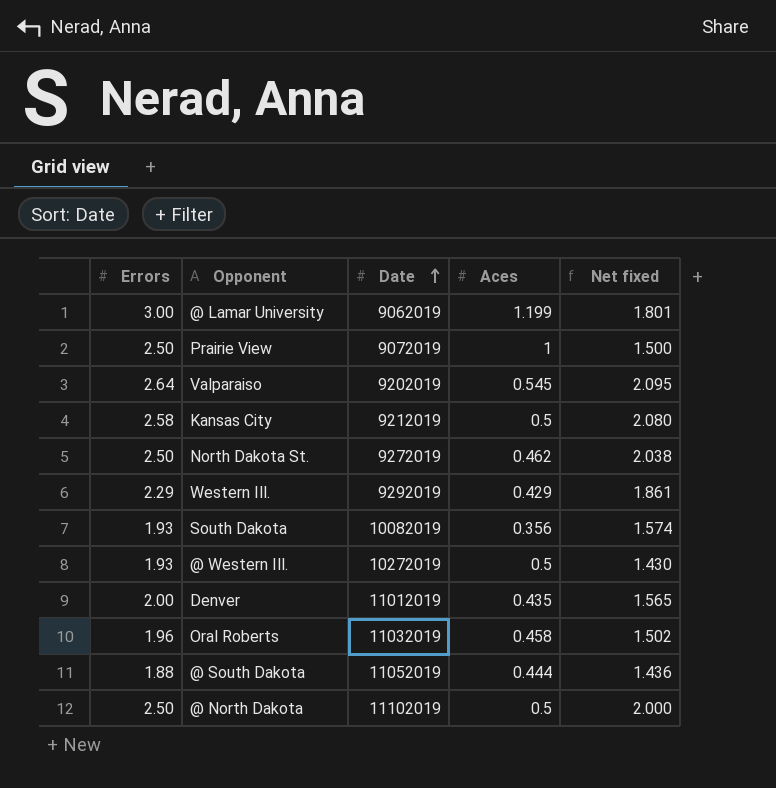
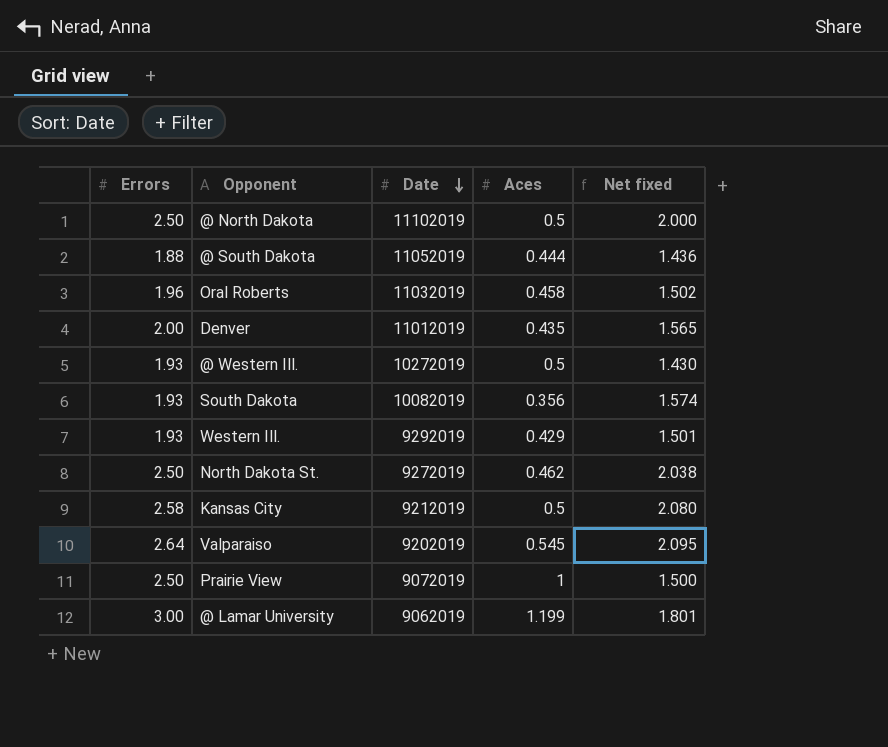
row order: Date ascending -> Date descending
Western Ill. | Errors: 2.29 -> 1.93
Western Ill. | Net fixed: 1.861 -> 1.501

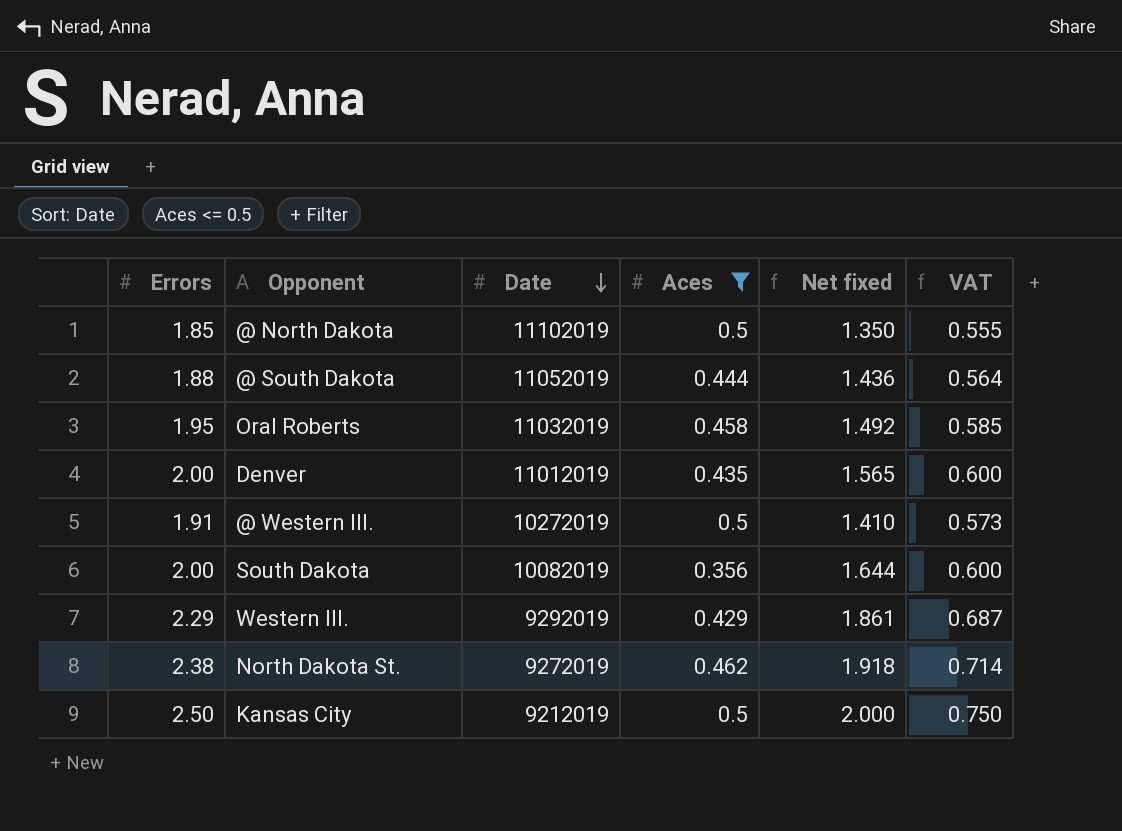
filter: none -> Aces <= 0.5
column VAT | formula: none -> [Errors] * 0.3
@ North Dakota | Errors: 2.50 -> 1.85
@ North Dakota | Net fixed: 2.000 -> 1.350
Oral Roberts | Errors: 1.96 -> 1.95
Oral Roberts | Net fixed: 1.502 -> 1.492
@ Western Ill. | Errors: 1.93 -> 1.91
@ Western Ill. | Net fixed: 1.430 -> 1.410
South Dakota | Errors: 1.93 -> 2.00
South Dakota | Net fixed: 1.574 -> 1.644
Western Ill. | Errors: 1.93 -> 2.29
Western Ill. | Net fixed: 1.501 -> 1.861
North Dakota St. | Errors: 2.50 -> 2.38
North Dakota St. | Net fixed: 2.038 -> 1.918
Kansas City | Errors: 2.58 -> 2.50
Kansas City | Net fixed: 2.080 -> 2.000

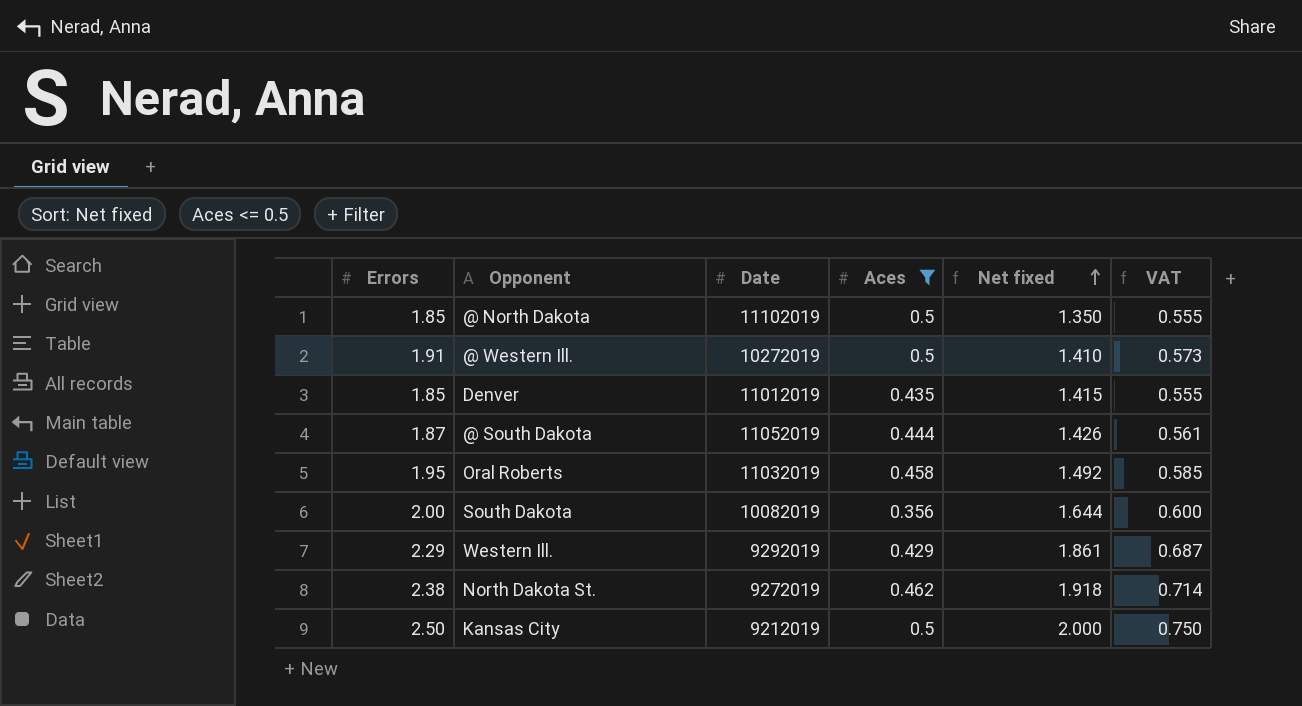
row order: Date descending -> Net fixed ascending
Denver | Errors: 2.00 -> 1.85
Denver | Net fixed: 1.565 -> 1.415
Denver | VAT: 0.600 -> 0.555
@ South Dakota | Errors: 1.88 -> 1.87
@ South Dakota | Net fixed: 1.436 -> 1.426
@ South Dakota | VAT: 0.564 -> 0.561

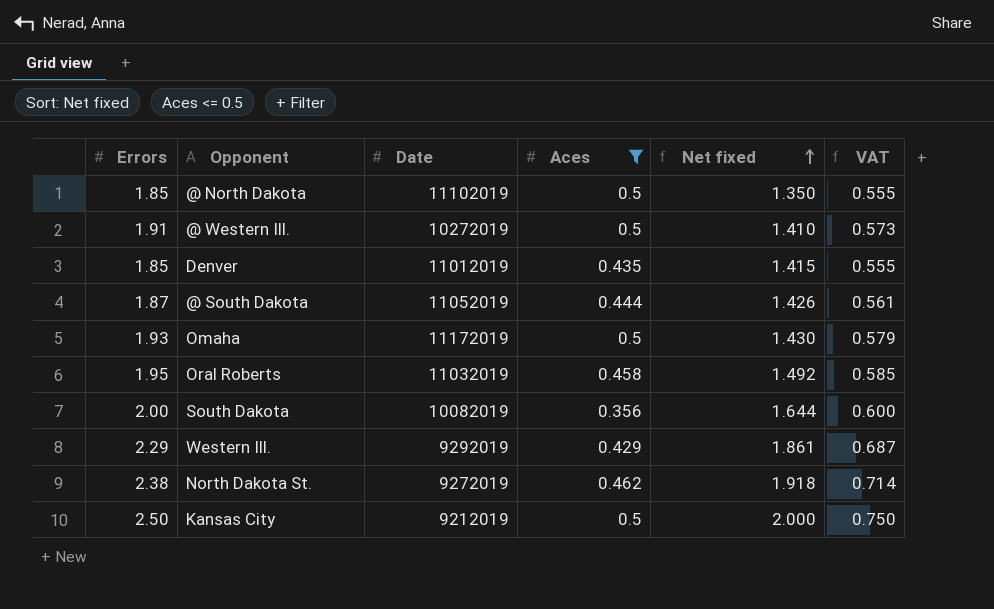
row Omaha: none -> 1.93 | 11172019 | 0.5 | 1.430 | 0.579

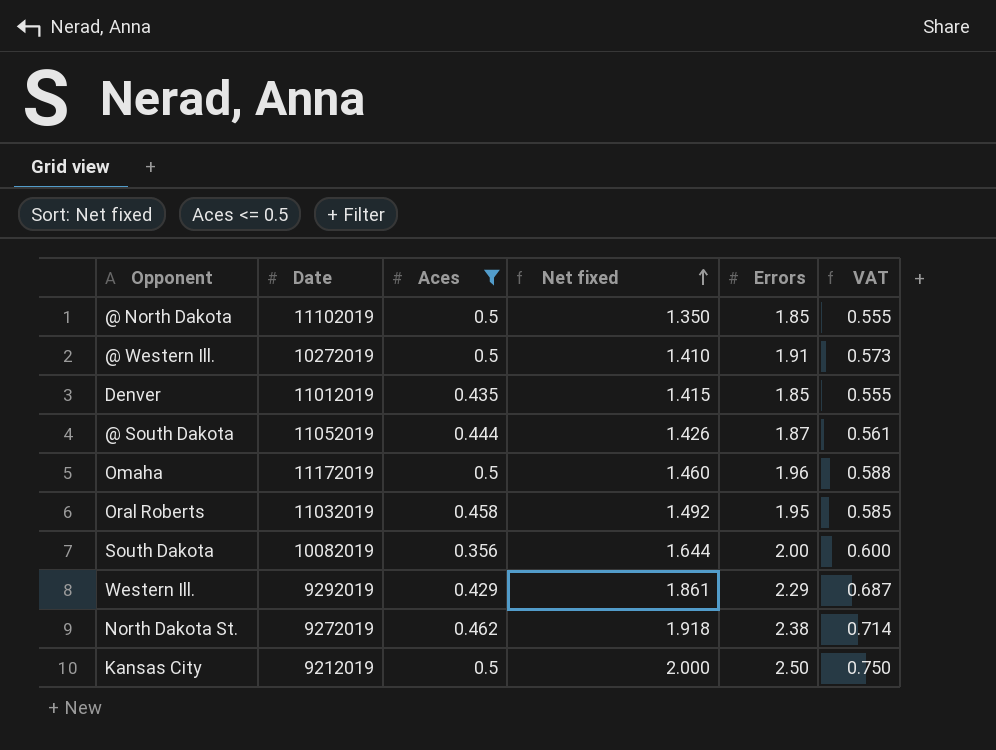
column Errors | position: 1 -> 5
Omaha | Net fixed: 1.430 -> 1.460
Omaha | Errors: 1.93 -> 1.96
Omaha | VAT: 0.579 -> 0.588

